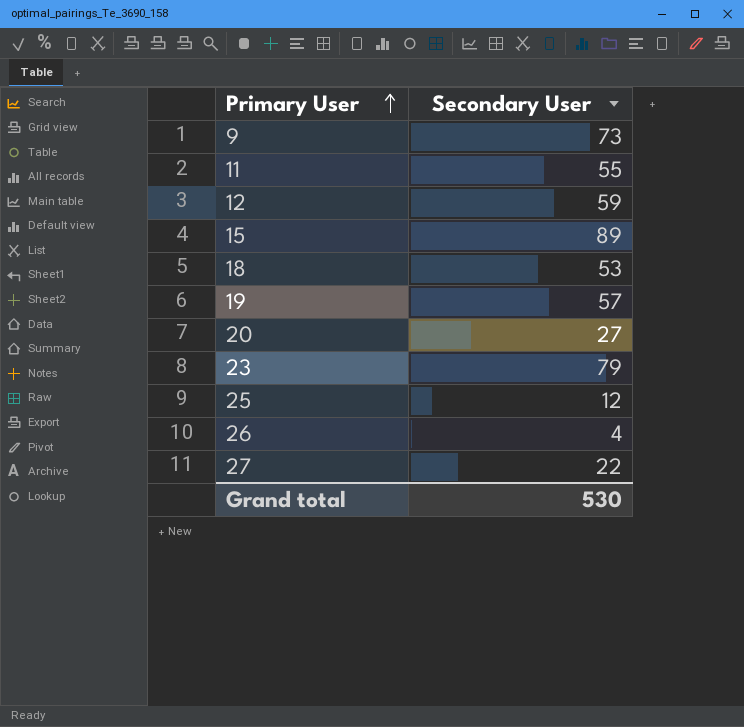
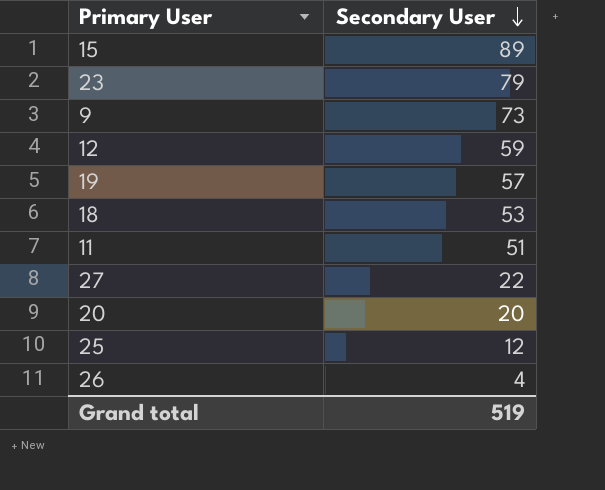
row order: Primary User ascending -> Secondary User descending
11 | Secondary User: 55 -> 51
20 | Secondary User: 27 -> 20
Grand total | Secondary User: 530 -> 519

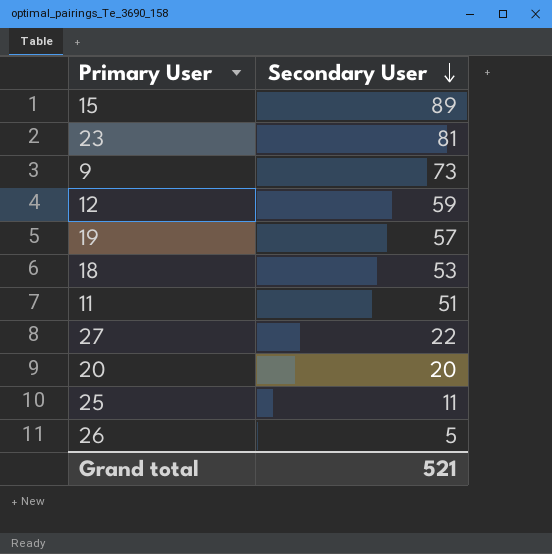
23 | Secondary User: 79 -> 81
25 | Secondary User: 12 -> 11
26 | Secondary User: 4 -> 5
Grand total | Secondary User: 519 -> 521

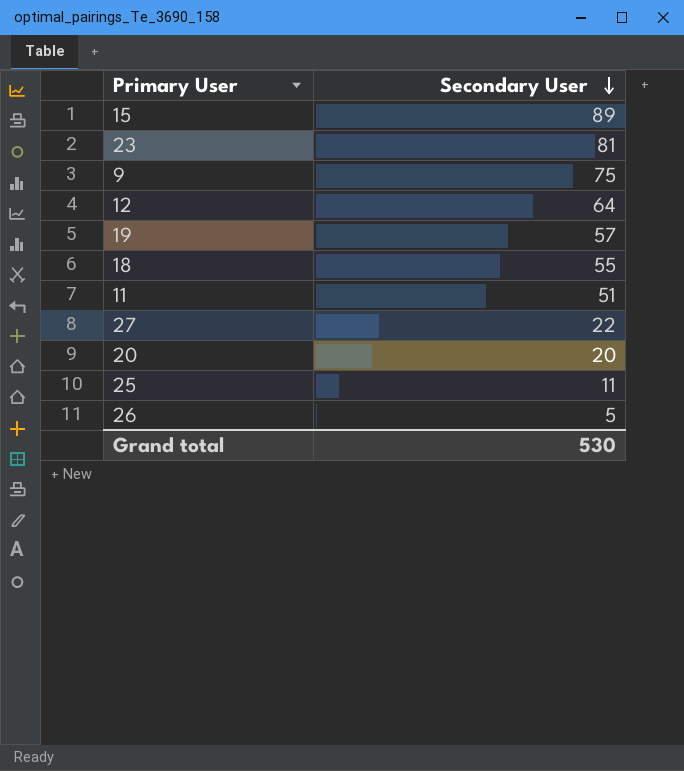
9 | Secondary User: 73 -> 75
12 | Secondary User: 59 -> 64
18 | Secondary User: 53 -> 55
Grand total | Secondary User: 521 -> 530

